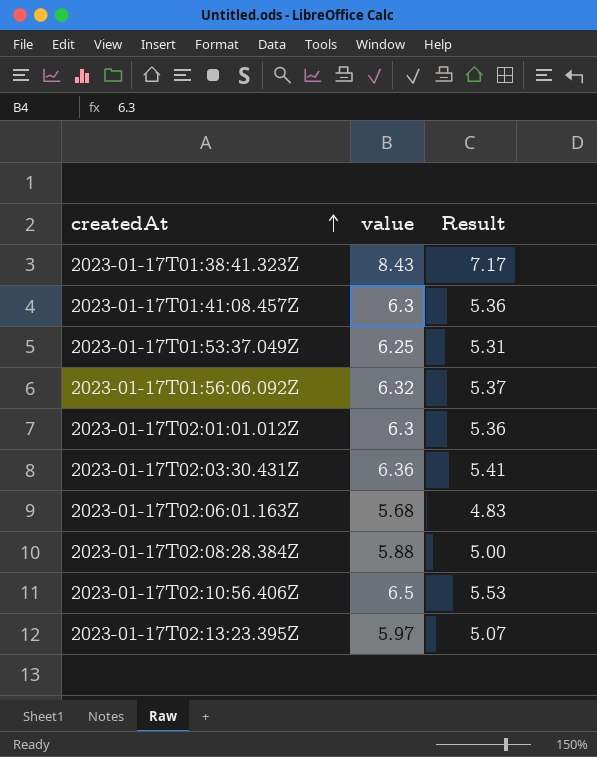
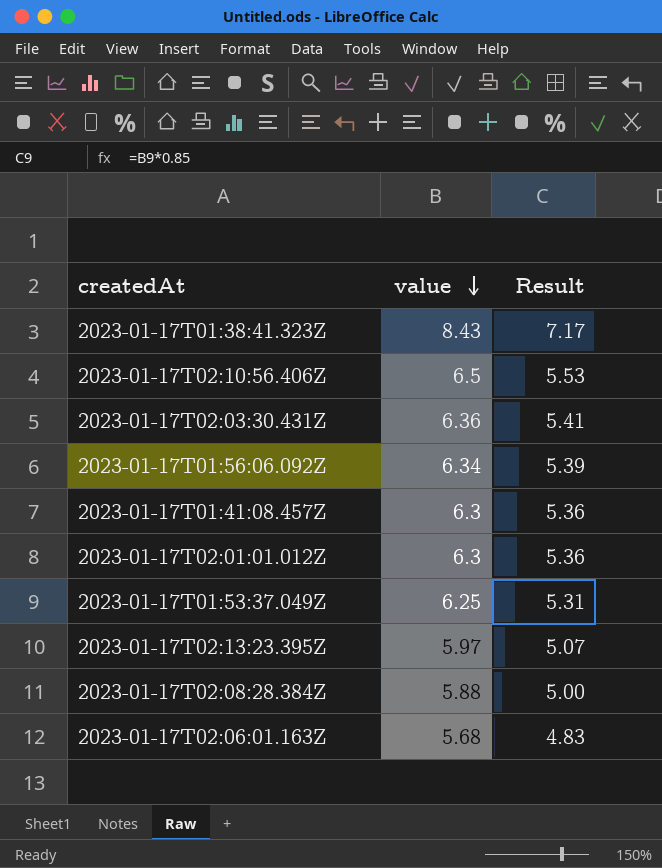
row order: createdAt ascending -> value descending
2023-01-17T01:56:06.092Z | value: 6.32 -> 6.34
2023-01-17T01:56:06.092Z | Result: 5.37 -> 5.39

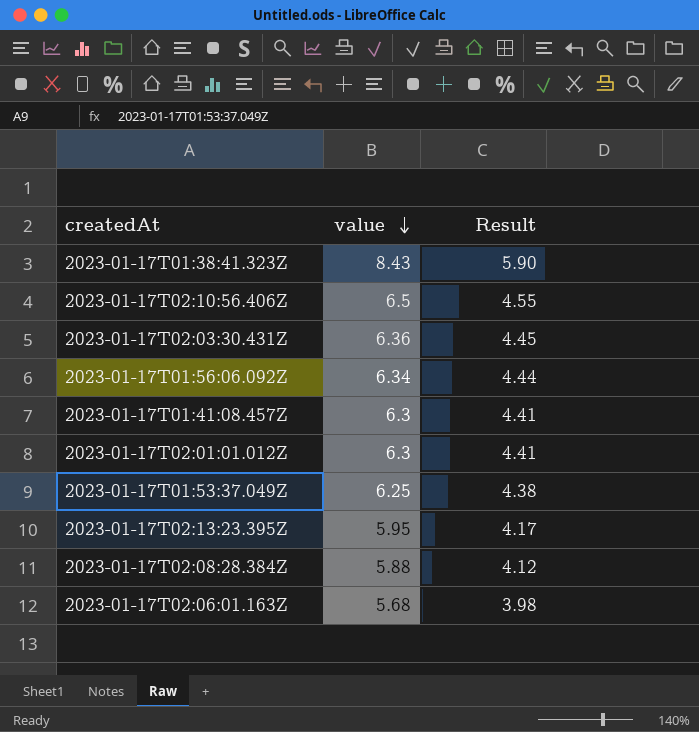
column Result | formula: [value] * 0.85 -> [value] * 0.7
2023-01-17T02:13:23.395Z | value: 5.97 -> 5.95

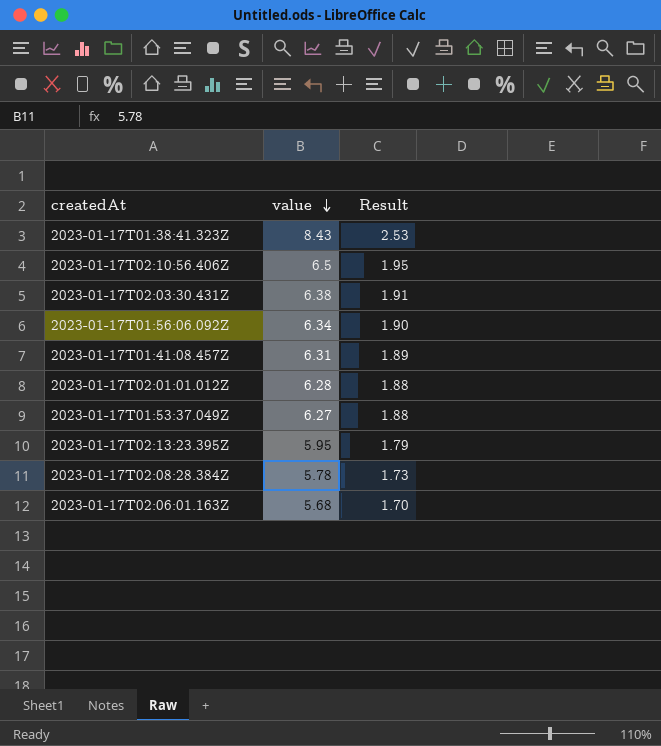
column Result | formula: [value] * 0.7 -> [value] * 0.3
2023-01-17T02:03:30.431Z | value: 6.36 -> 6.38
2023-01-17T01:41:08.457Z | value: 6.3 -> 6.31
2023-01-17T02:01:01.012Z | value: 6.3 -> 6.28
2023-01-17T01:53:37.049Z | value: 6.25 -> 6.27
2023-01-17T02:08:28.384Z | value: 5.88 -> 5.78

